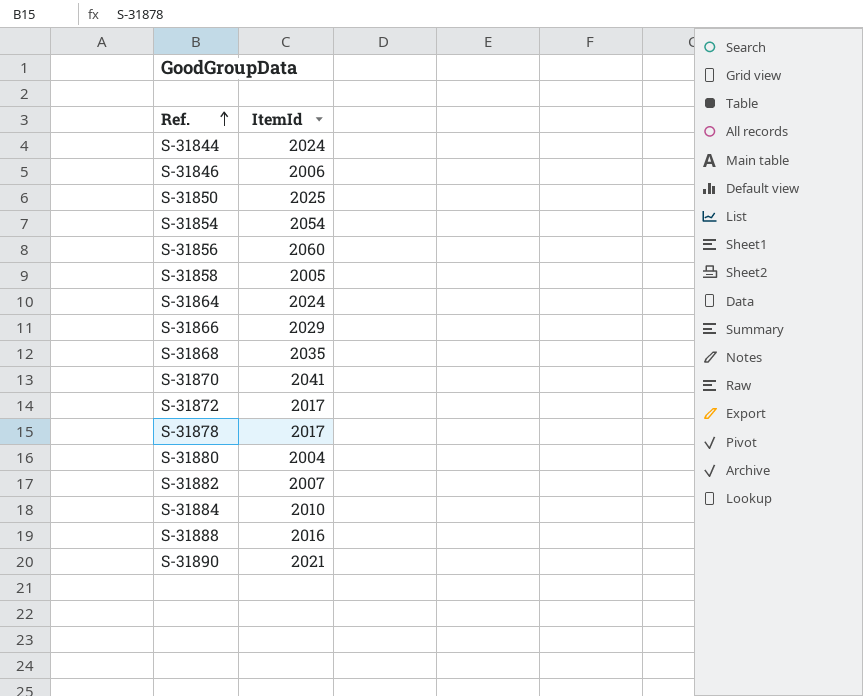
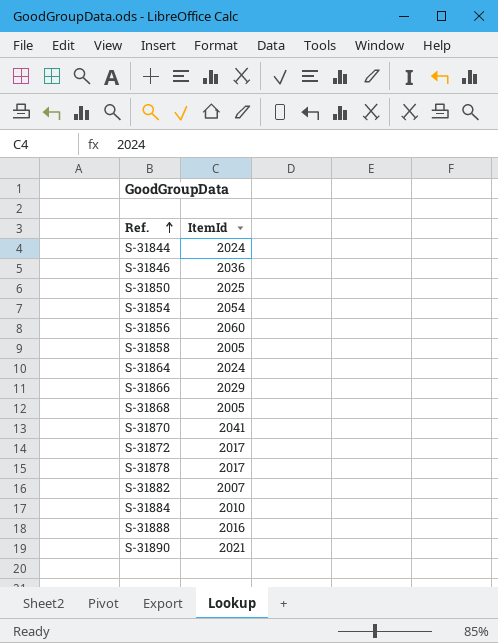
row S-31880: 2004 -> none
S-31846 | ItemId: 2006 -> 2036
S-31868 | ItemId: 2035 -> 2005

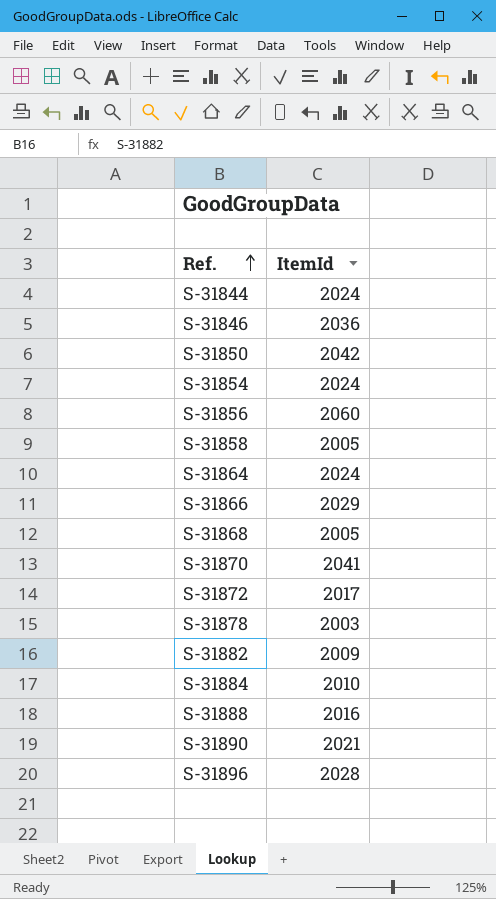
S-31850 | ItemId: 2025 -> 2042
S-31854 | ItemId: 2054 -> 2024
S-31878 | ItemId: 2017 -> 2003
S-31882 | ItemId: 2007 -> 2009
row S-31896: none -> 2028

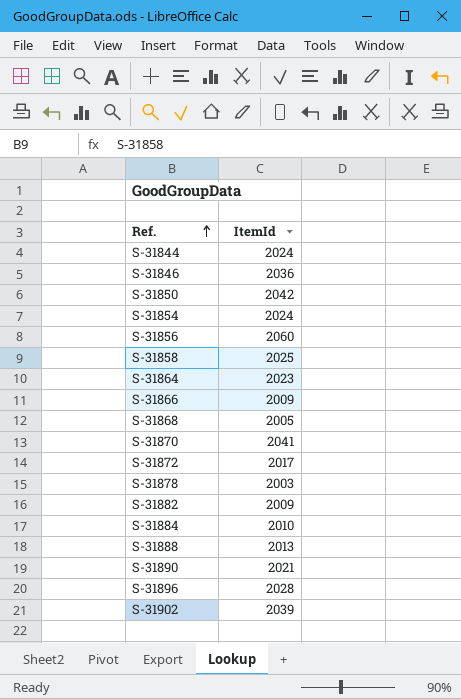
S-31858 | ItemId: 2005 -> 2025
S-31864 | ItemId: 2024 -> 2023
S-31866 | ItemId: 2029 -> 2009
S-31888 | ItemId: 2016 -> 2013
row S-31902: none -> 2039

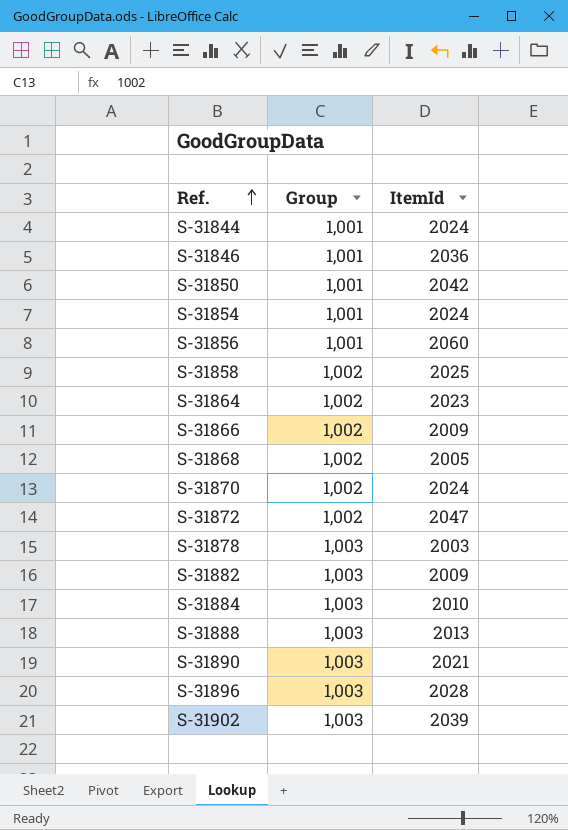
column Group | position: none -> 2
S-31870 | ItemId: 2041 -> 2024
S-31872 | ItemId: 2017 -> 2047

